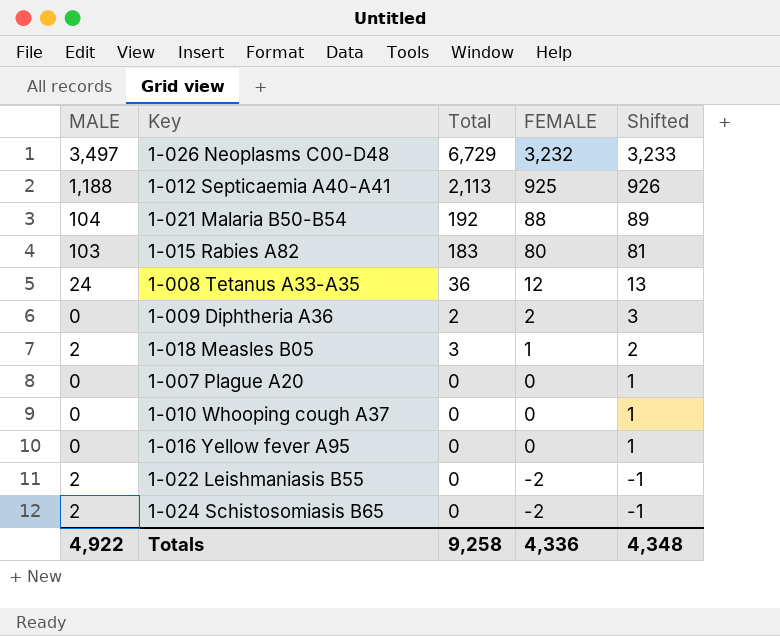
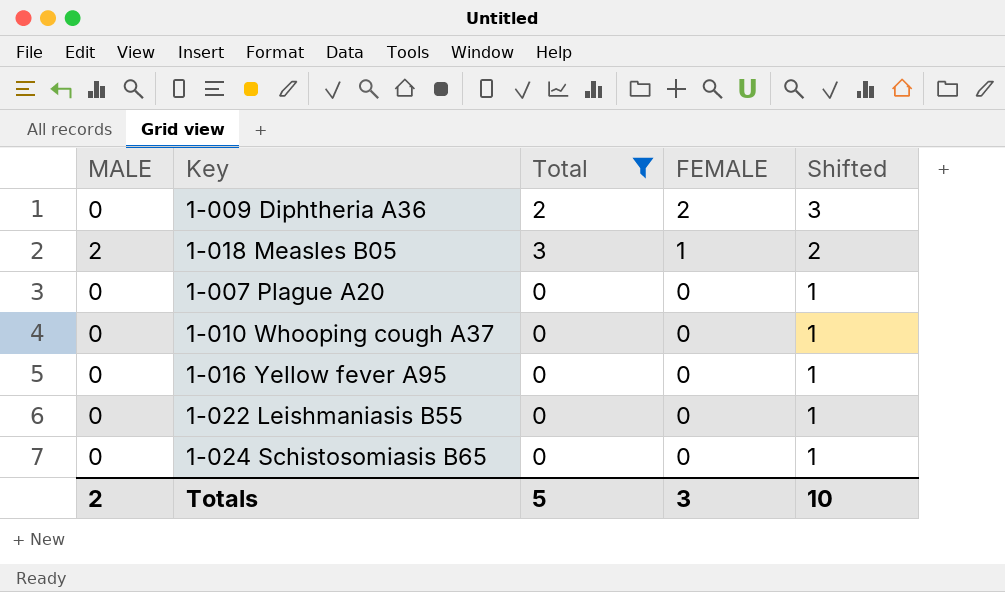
filter: none -> Total <= 3
1-022 Leishmaniasis B55 | MALE: 2 -> 0
1-022 Leishmaniasis B55 | FEMALE: -2 -> 0
1-022 Leishmaniasis B55 | Shifted: -1 -> 1
1-024 Schistosomiasis B65 | MALE: 2 -> 0
1-024 Schistosomiasis B65 | FEMALE: -2 -> 0
1-024 Schistosomiasis B65 | Shifted: -1 -> 1
Totals | MALE: 4,922 -> 2
Totals | Total: 9,258 -> 5
Totals | FEMALE: 4,336 -> 3
Totals | Shifted: 4,348 -> 10

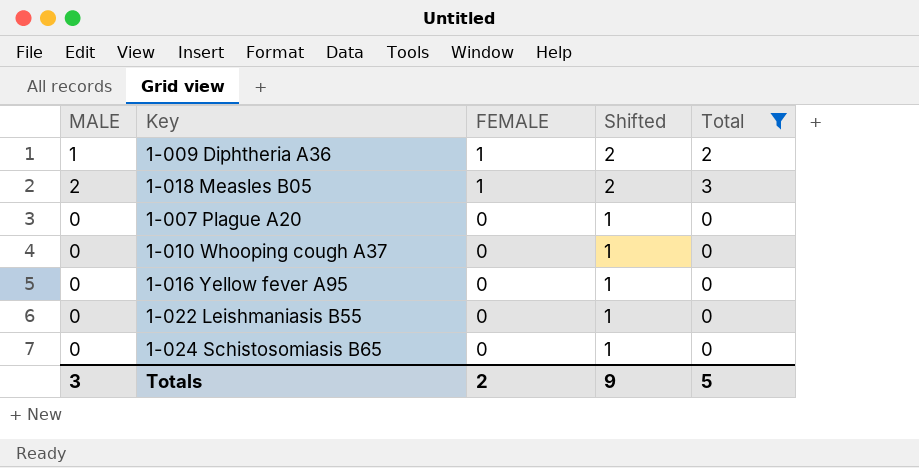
column Total | position: 3 -> 5
1-009 Diphtheria A36 | MALE: 0 -> 1
1-009 Diphtheria A36 | FEMALE: 2 -> 1
1-009 Diphtheria A36 | Shifted: 3 -> 2
Totals | MALE: 2 -> 3
Totals | FEMALE: 3 -> 2
Totals | Shifted: 10 -> 9

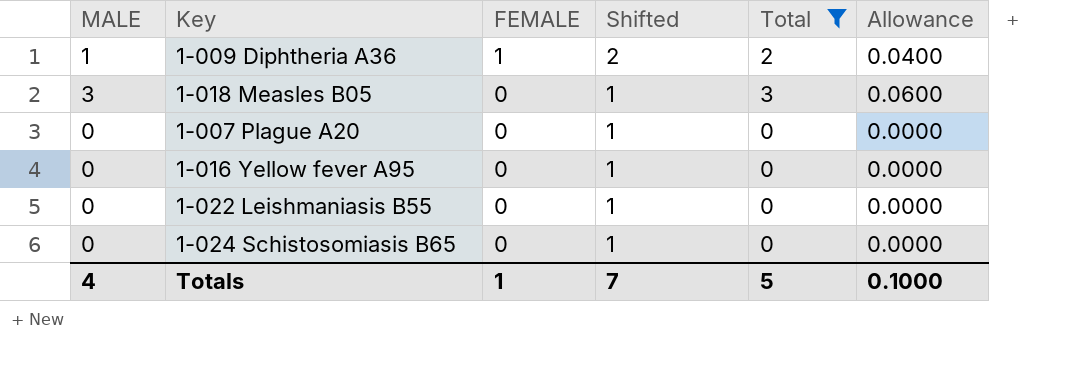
column Allowance | formula: none -> [Total] * 0.02
row 1-010 Whooping cough A37: 0 | 0 | 1 | 0 -> none
1-018 Measles B05 | MALE: 2 -> 3
1-018 Measles B05 | FEMALE: 1 -> 0
1-018 Measles B05 | Shifted: 2 -> 1
Totals | MALE: 3 -> 4
Totals | FEMALE: 2 -> 1
Totals | Shifted: 9 -> 7

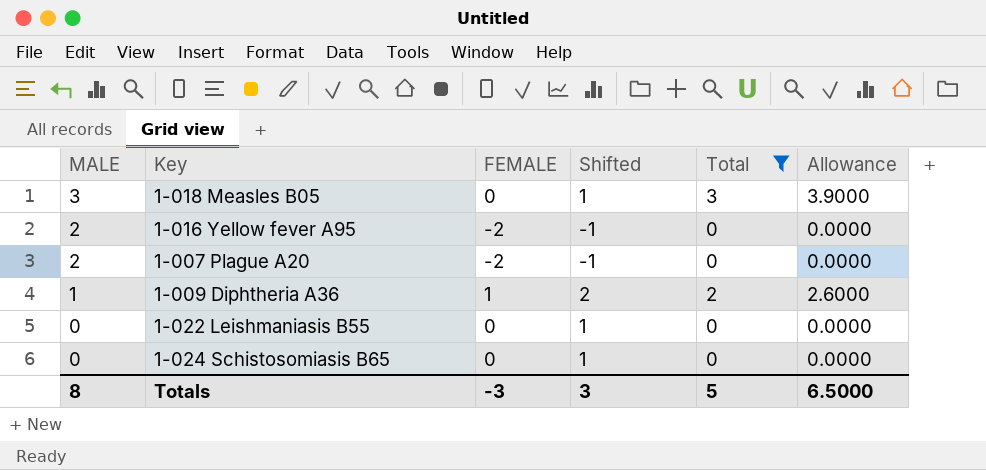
row order: FEMALE descending -> MALE descending
column Allowance | formula: [Total] * 0.02 -> [Total] * 1.3
1-016 Yellow fever A95 | MALE: 0 -> 2
1-016 Yellow fever A95 | FEMALE: 0 -> -2
1-016 Yellow fever A95 | Shifted: 1 -> -1
1-007 Plague A20 | MALE: 0 -> 2
1-007 Plague A20 | FEMALE: 0 -> -2
1-007 Plague A20 | Shifted: 1 -> -1
Totals | MALE: 4 -> 8
Totals | FEMALE: 1 -> -3
Totals | Shifted: 7 -> 3
Totals | Allowance: 0.1000 -> 6.5000

